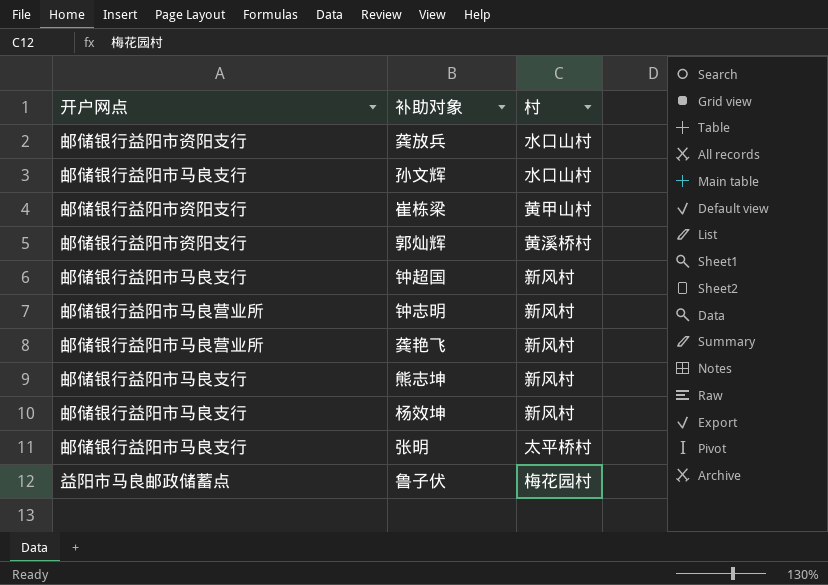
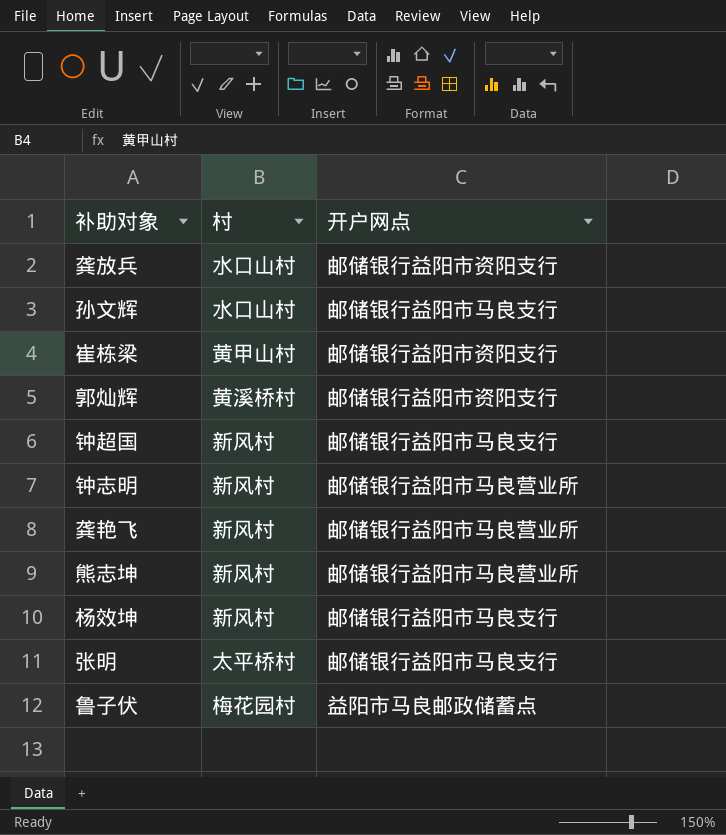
column 开户网点 | position: 1 -> 3
熊志坤 | 开户网点: 邮储银行益阳市马良支行 -> 邮储银行益阳市马良营业所

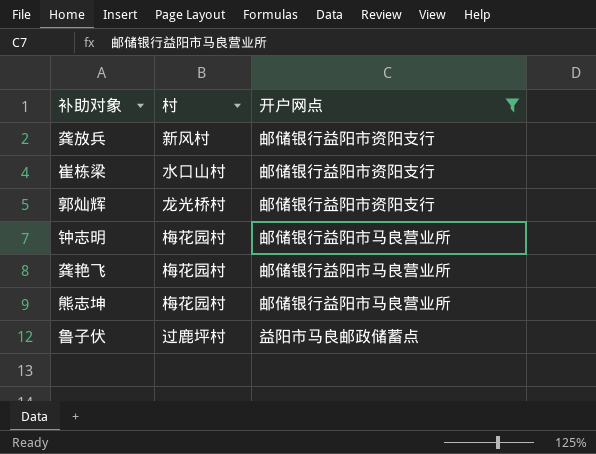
filter: none -> 开户网点 != 邮储银行益阳市马良支行
龚放兵 | 村: 水口山村 -> 新风村
崔栋梁 | 村: 黄甲山村 -> 水口山村
郭灿辉 | 村: 黄溪桥村 -> 龙光桥村
钟志明 | 村: 新风村 -> 梅花园村
龚艳飞 | 村: 新风村 -> 梅花园村
熊志坤 | 村: 新风村 -> 梅花园村
鲁子伏 | 村: 梅花园村 -> 过鹿坪村

